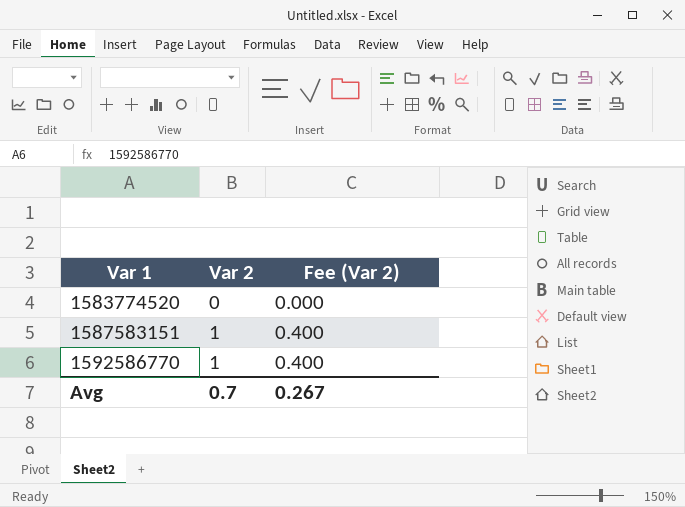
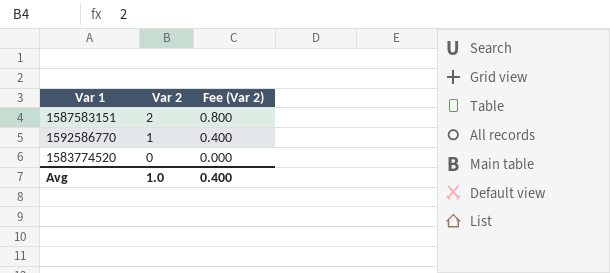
row order: Var 1 ascending -> Var 2 descending
1587583151 | Var 2: 1 -> 2
1587583151 | Fee (Var 2): 0.400 -> 0.800
Avg | Var 2: 0.7 -> 1.0
Avg | Fee (Var 2): 0.267 -> 0.400

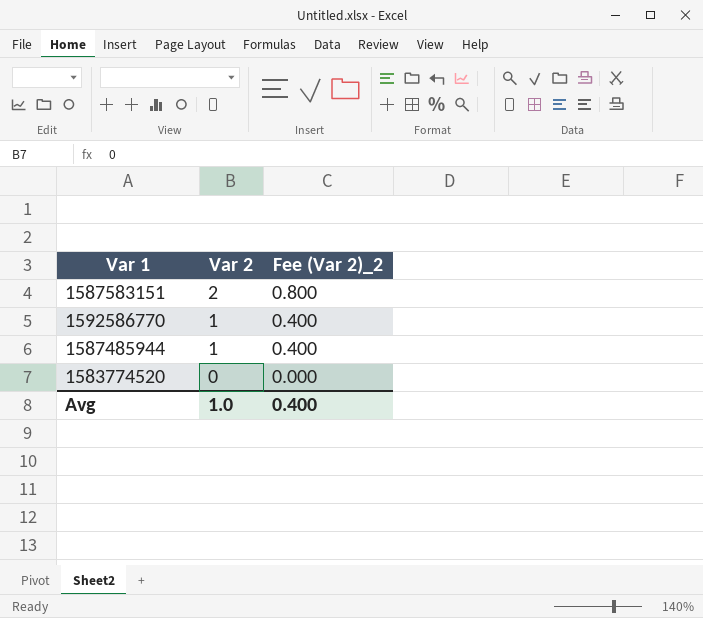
column name: Fee (Var 2) -> Fee (Var 2)_2
row 1587485944: none -> 1 | 0.400

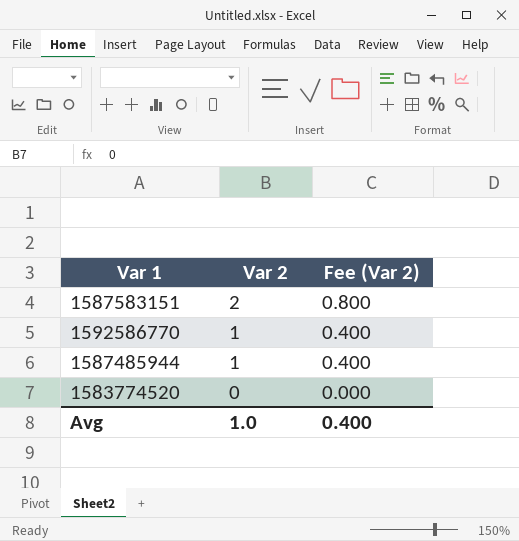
column name: Fee (Var 2)_2 -> Fee (Var 2)

